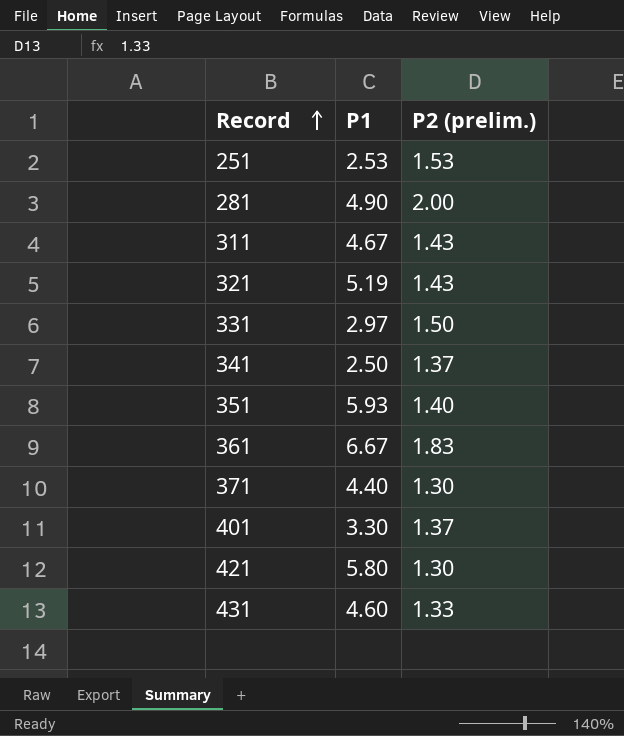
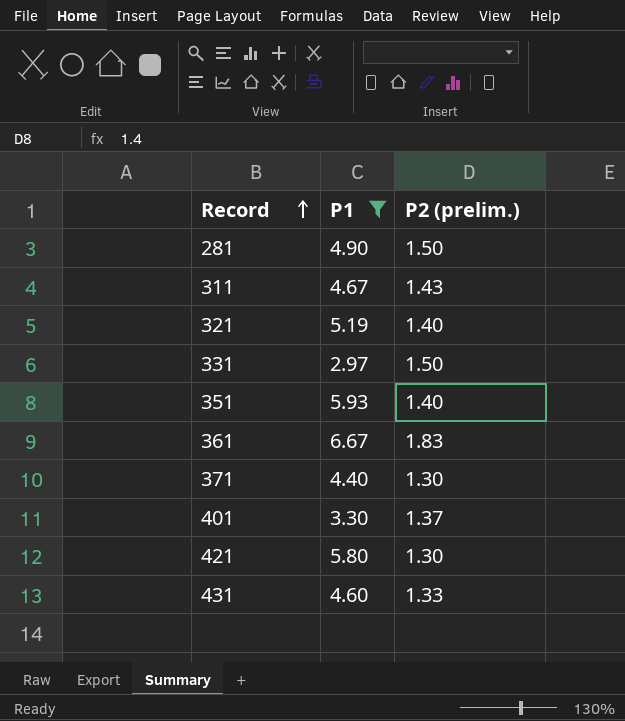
filter: none -> P1 >= 2.97
281 | P2 (prelim.): 2.00 -> 1.50
321 | P2 (prelim.): 1.43 -> 1.40

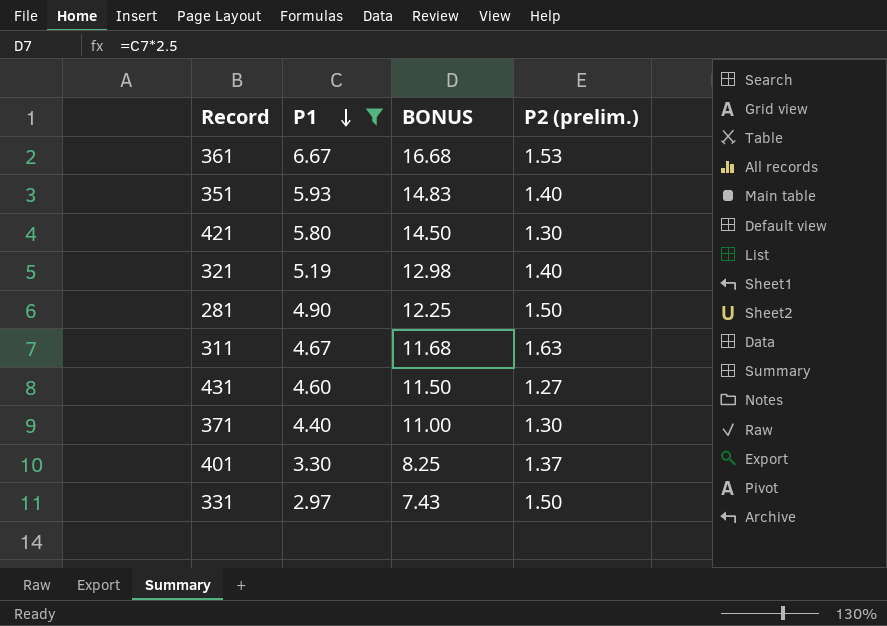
row order: Record ascending -> P1 descending
column BONUS | formula: none -> [P1] * 2.5
361 | P2 (prelim.): 1.83 -> 1.53
311 | P2 (prelim.): 1.43 -> 1.63
431 | P2 (prelim.): 1.33 -> 1.27

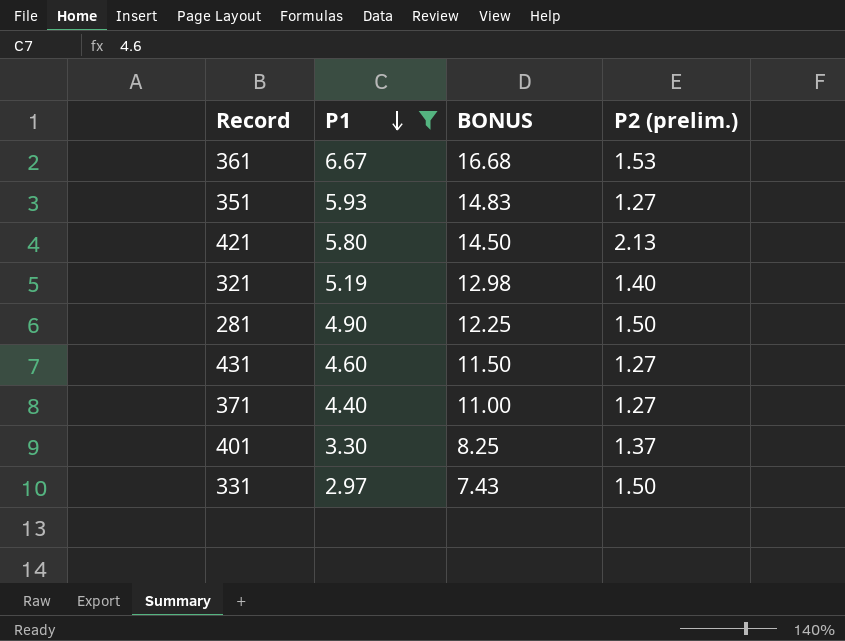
row 311: 4.67 | 11.68 | 1.63 -> none
351 | P2 (prelim.): 1.40 -> 1.27
421 | P2 (prelim.): 1.30 -> 2.13
371 | P2 (prelim.): 1.30 -> 1.27

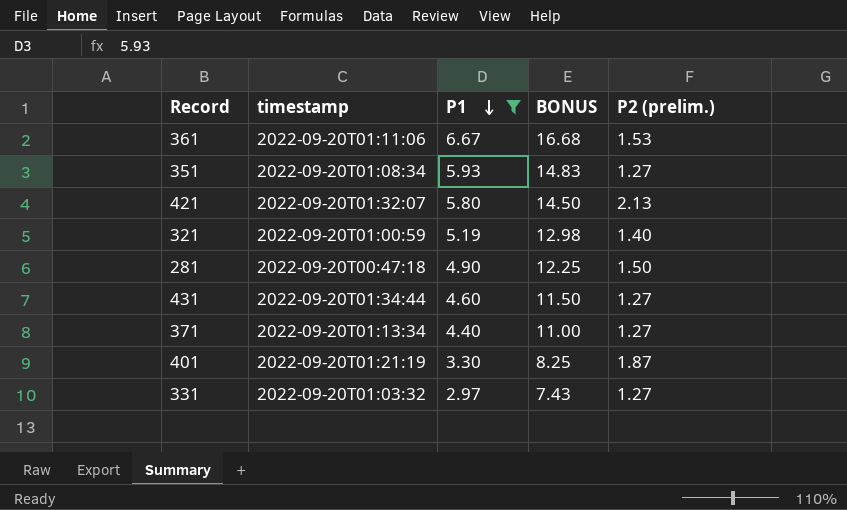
column timestamp | position: none -> 2
401 | P2 (prelim.): 1.37 -> 1.87
331 | P2 (prelim.): 1.50 -> 1.27

